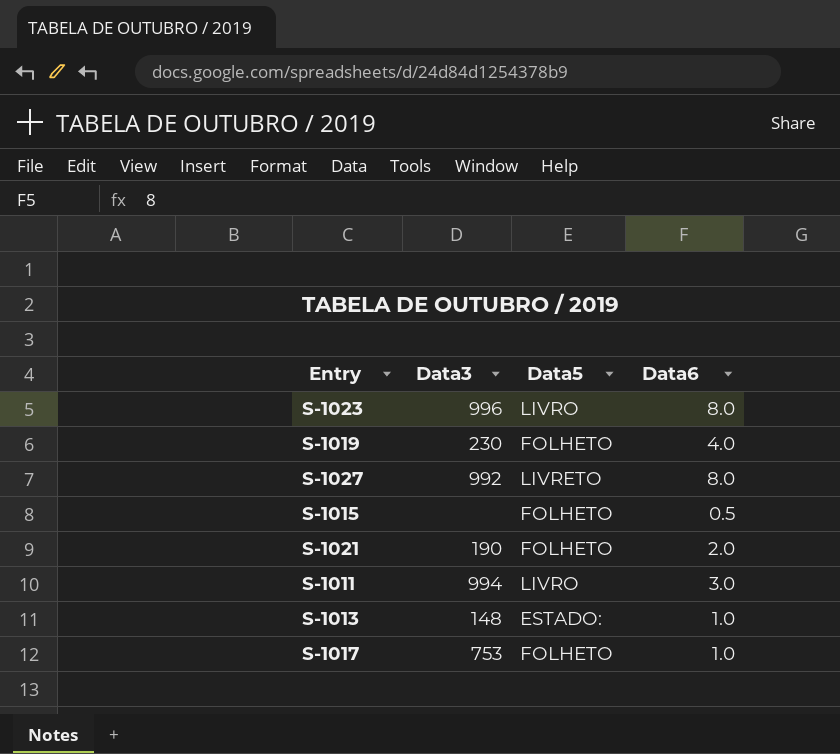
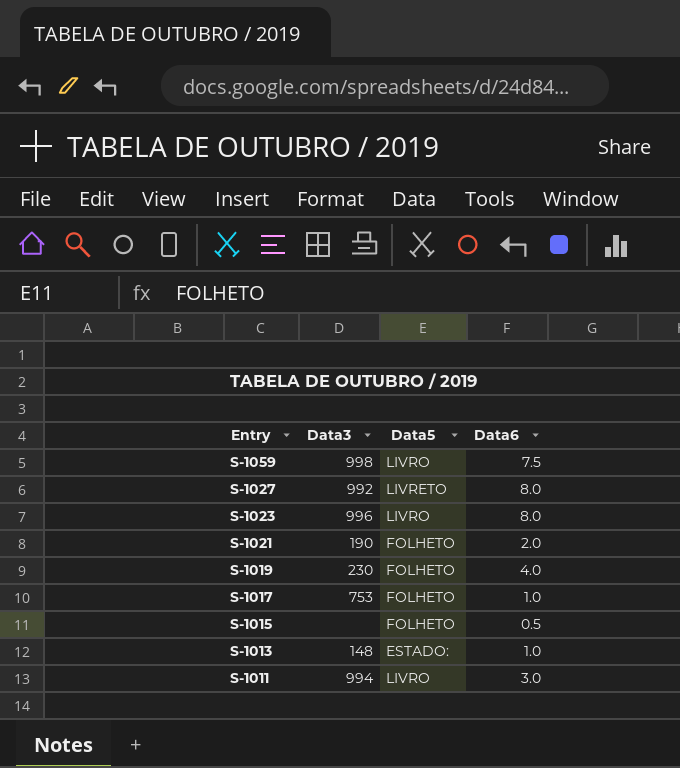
row order: none -> Entry descending
row S-1059: none -> 998 | LIVRO | 7.5

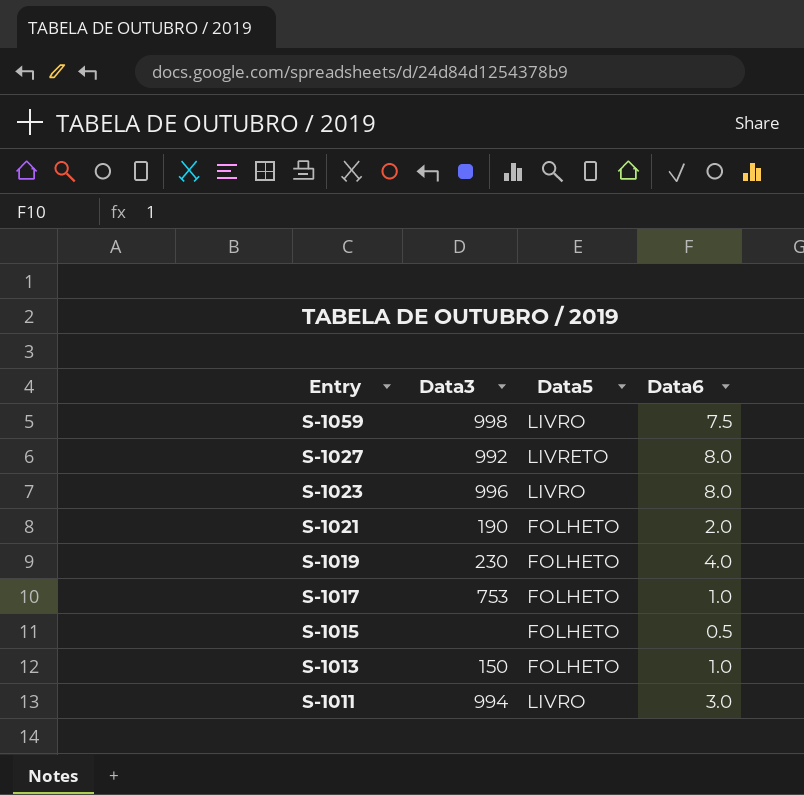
S-1013 | Data3: 148 -> 150
S-1013 | Data5: ESTADO: -> FOLHETO

